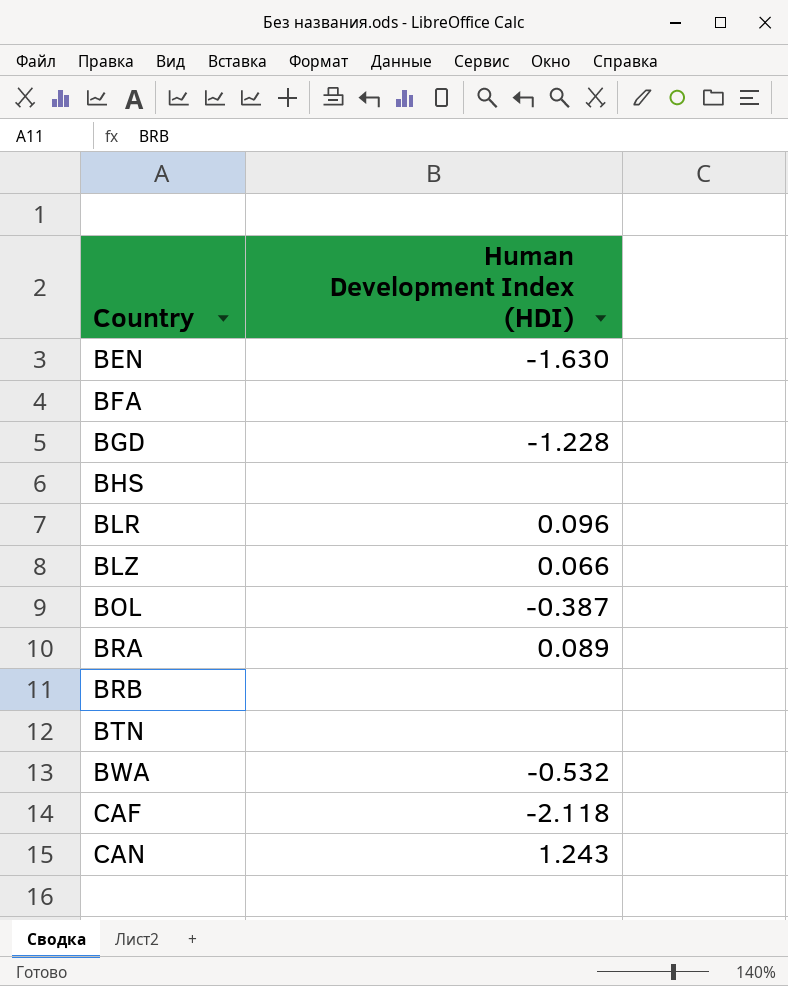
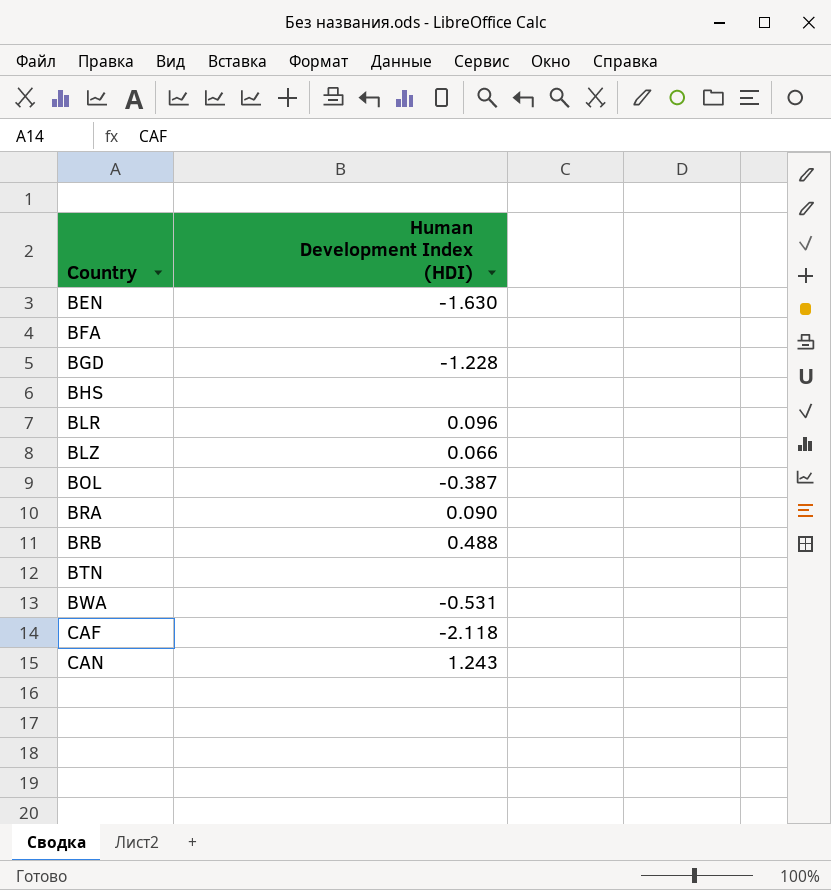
BRA | Human Development Index (HDI): 0.089 -> 0.090
BRB | Human Development Index (HDI): none -> 0.488
BWA | Human Development Index (HDI): -0.532 -> -0.531

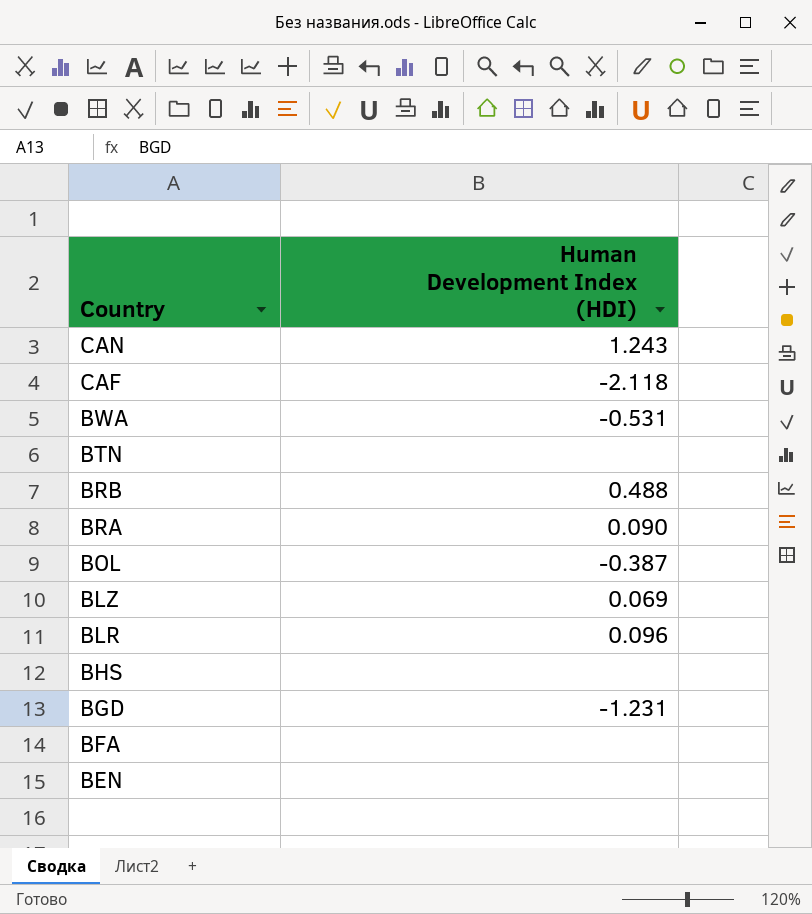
row order: Country ascending -> Country descending
BLZ | Human Development Index (HDI): 0.066 -> 0.069
BGD | Human Development Index (HDI): -1.228 -> -1.231
BEN | Human Development Index (HDI): -1.630 -> none

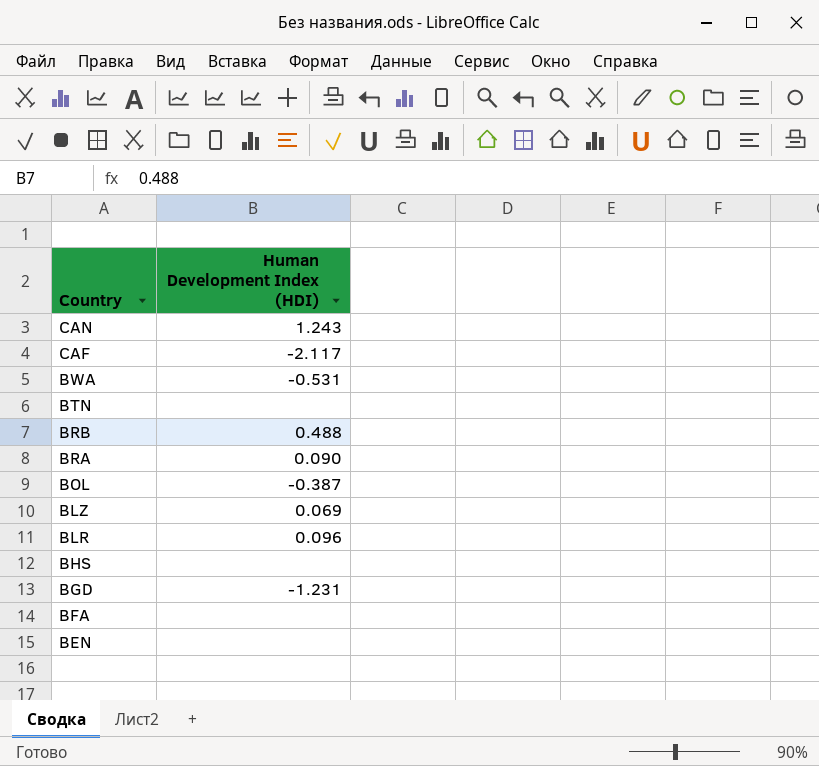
CAF | Human Development Index (HDI): -2.118 -> -2.117

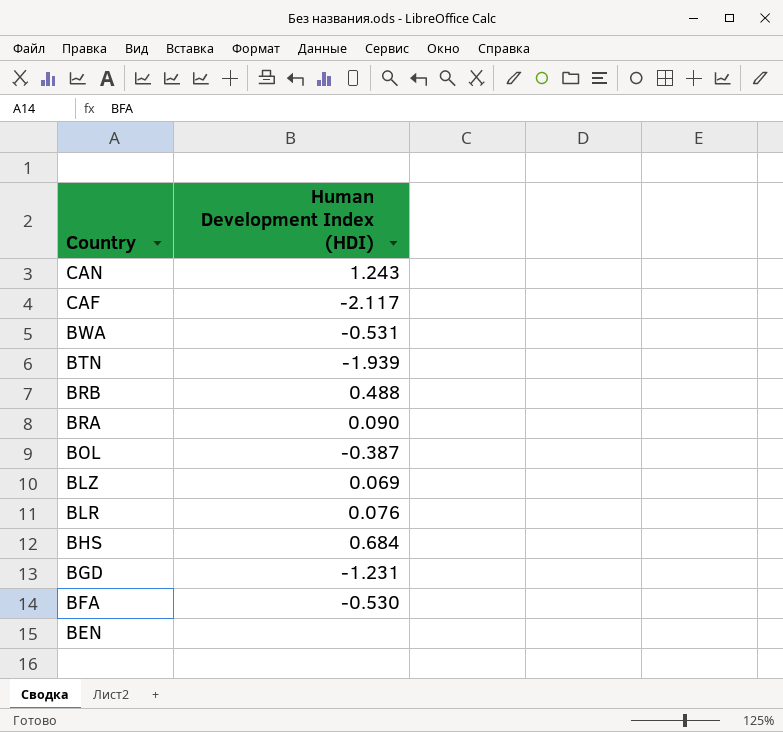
BTN | Human Development Index (HDI): none -> -1.939
BLR | Human Development Index (HDI): 0.096 -> 0.076
BHS | Human Development Index (HDI): none -> 0.684
BFA | Human Development Index (HDI): none -> -0.530

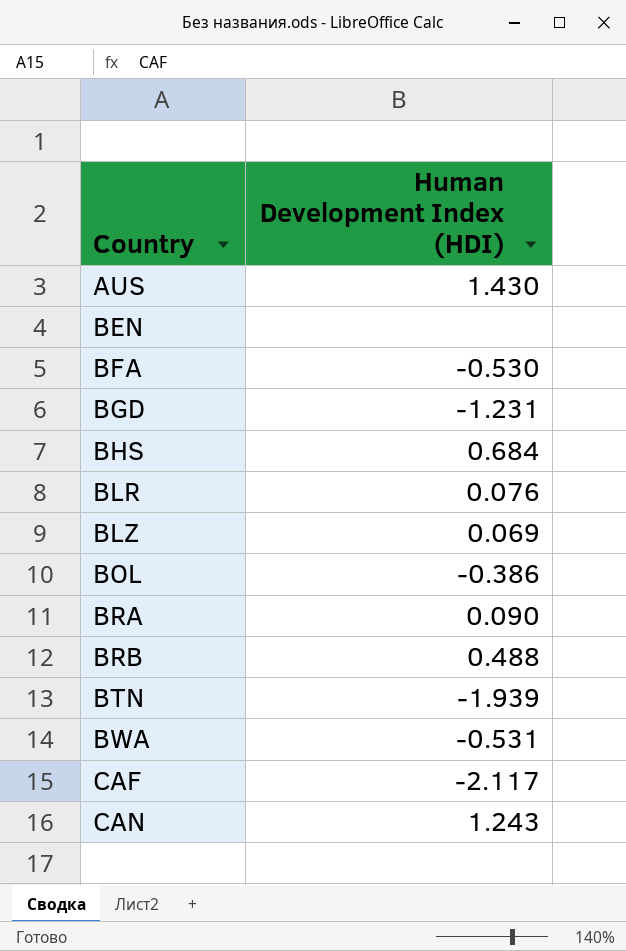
row order: Country descending -> Country ascending
row AUS: none -> 1.430
BOL | Human Development Index (HDI): -0.387 -> -0.386

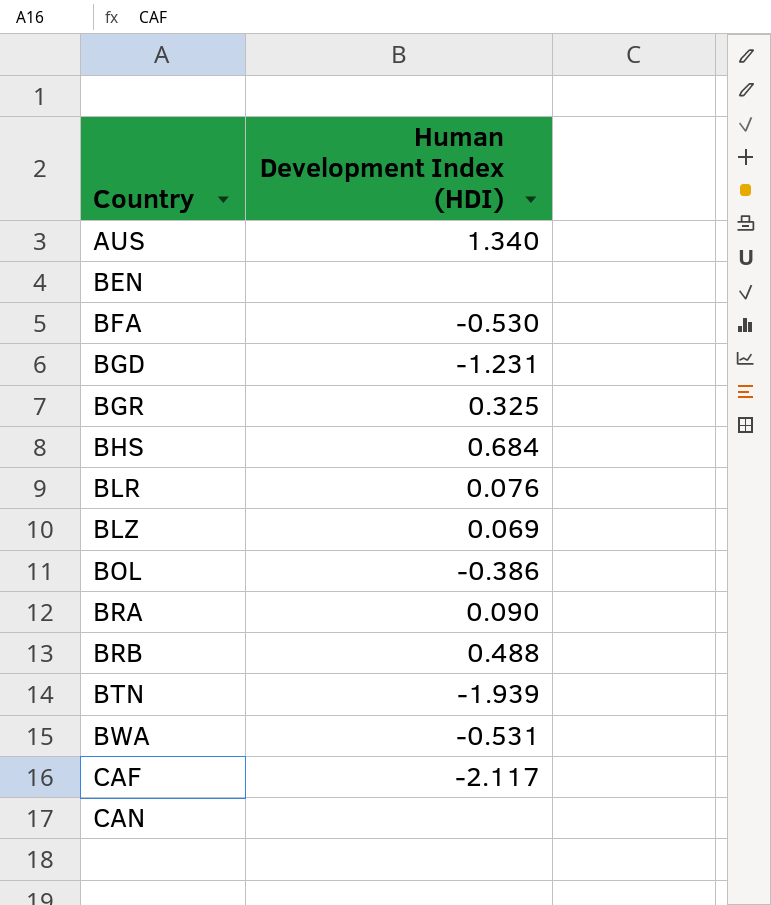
AUS | Human Development Index (HDI): 1.430 -> 1.340
row BGR: none -> 0.325
CAN | Human Development Index (HDI): 1.243 -> none

